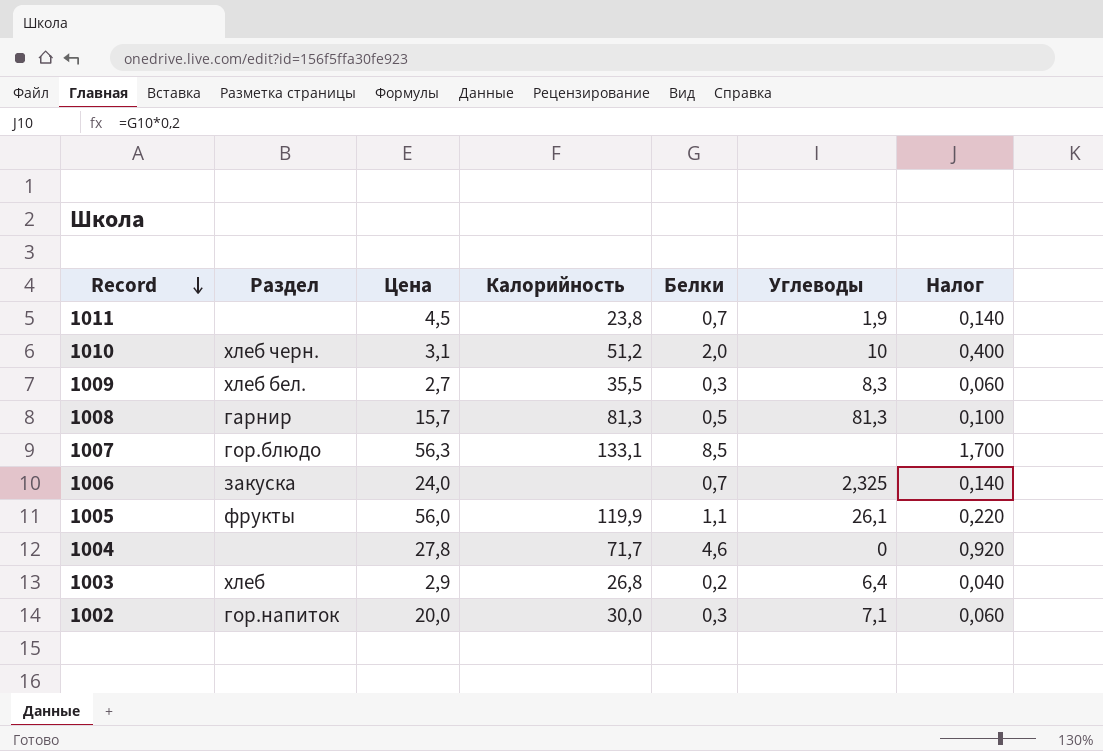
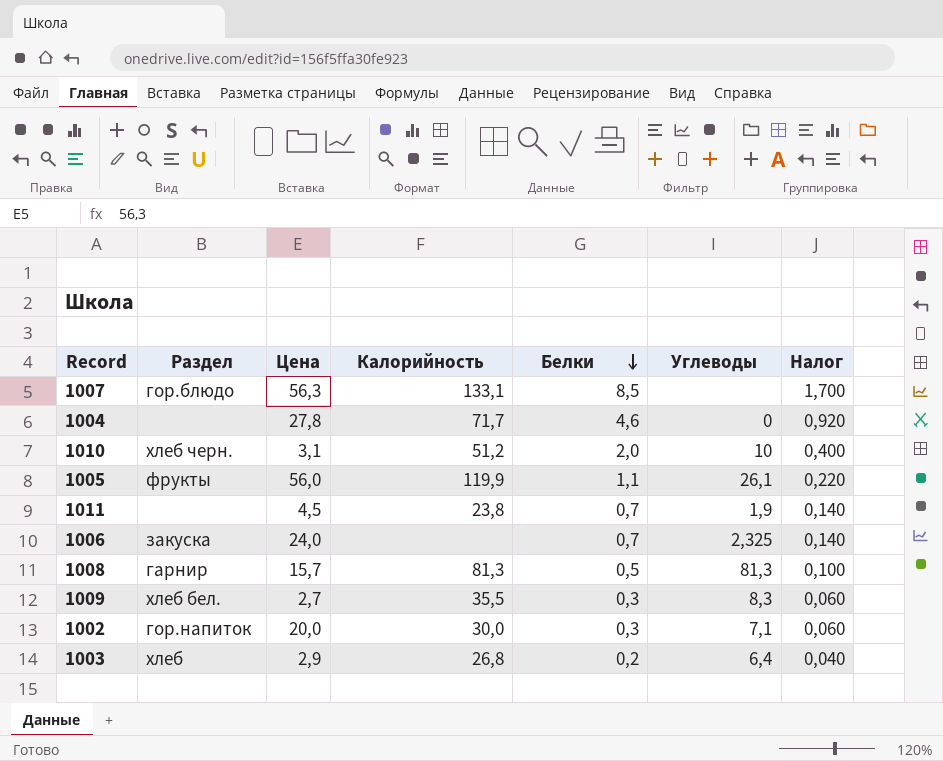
row order: Record descending -> Белки descending

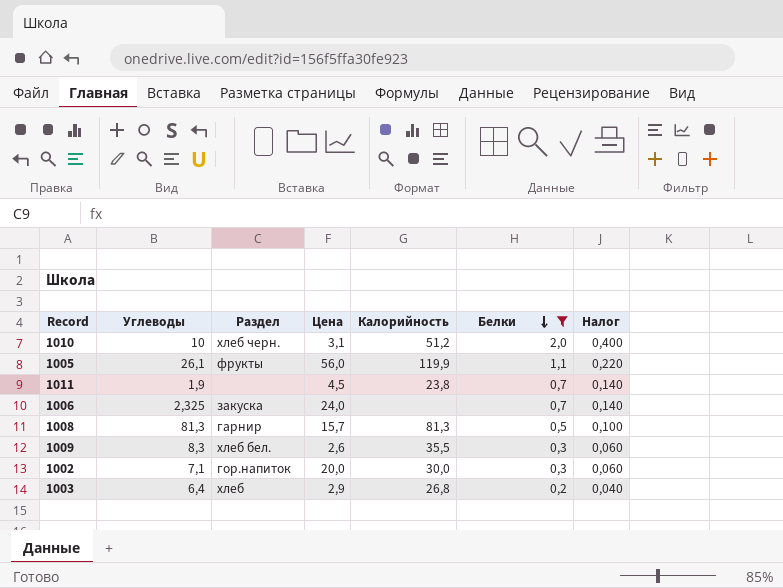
filter: none -> Белки <= 2,0
column Углеводы | position: 6 -> 2
1009 | Цена: 2,7 -> 2,6

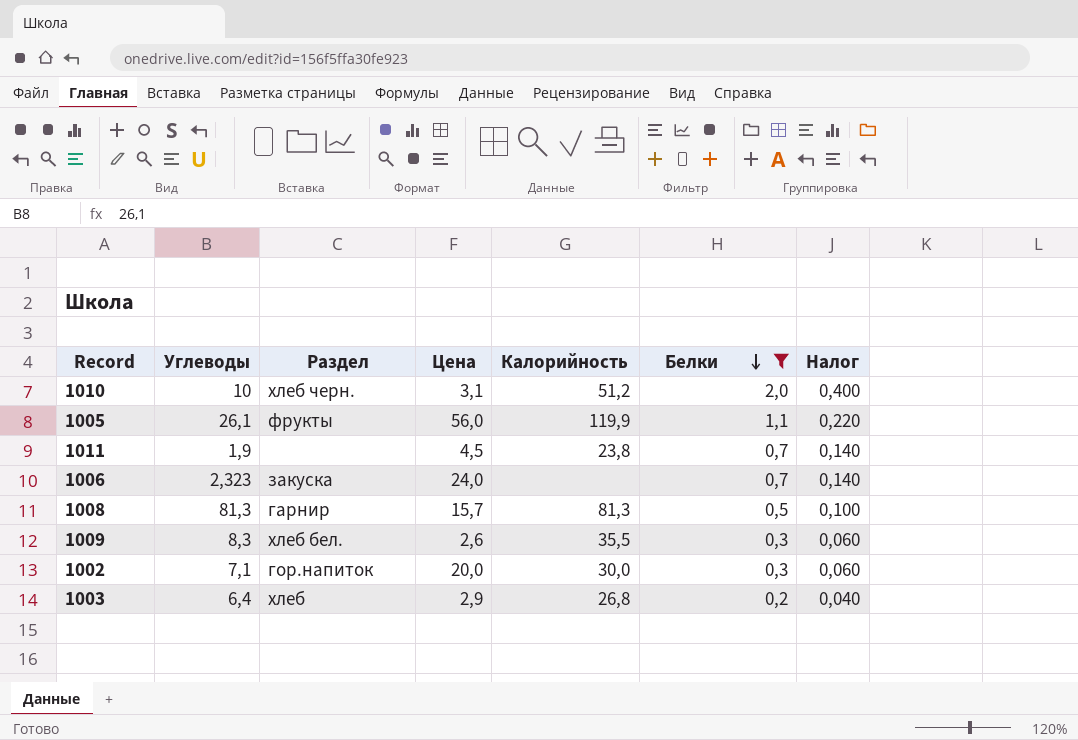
1006 | Углеводы: 2,325 -> 2,323

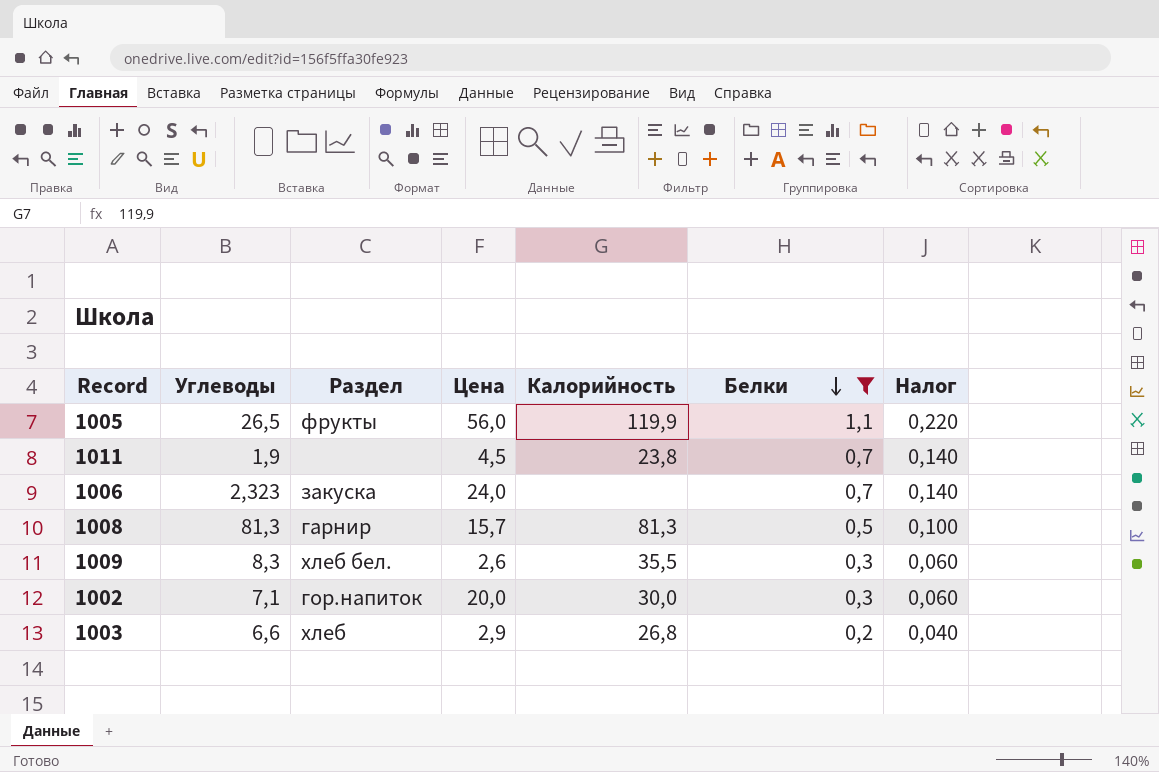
row 1010: 10 | хлеб черн. | 3,1 | 51,2 | 2,0 | 0,400 -> none
1005 | Углеводы: 26,1 -> 26,5
1003 | Углеводы: 6,4 -> 6,6

